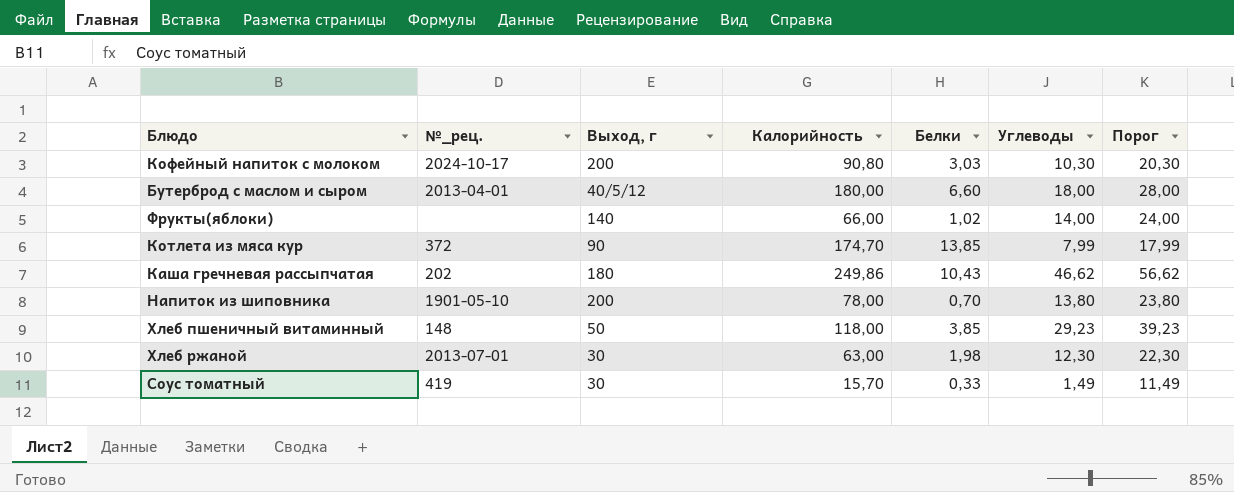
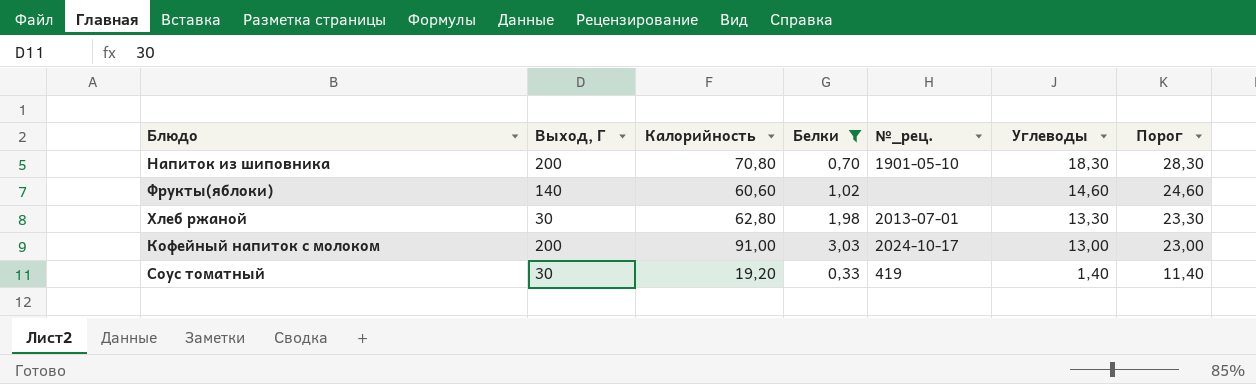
filter: none -> Белки <= 3,03
row order: none -> Углеводы descending
column name: Выход, г -> Выход, Г
column №_рец. | position: 2 -> 5
Напиток из шиповника | Калорийность: 78,00 -> 70,80
Напиток из шиповника | Углеводы: 13,80 -> 18,30
Напиток из шиповника | Порог: 23,80 -> 28,30
Фрукты(яблоки) | Калорийность: 66,00 -> 60,60
Фрукты(яблоки) | Углеводы: 14,00 -> 14,60
Фрукты(яблоки) | Порог: 24,00 -> 24,60
Хлеб ржаной | Калорийность: 63,00 -> 62,80
Хлеб ржаной | Углеводы: 12,30 -> 13,30
Хлеб ржаной | Порог: 22,30 -> 23,30
Кофейный напиток с молоком | Калорийность: 90,80 -> 91,00
Кофейный напиток с молоком | Углеводы: 10,30 -> 13,00
Кофейный напиток с молоком | Порог: 20,30 -> 23,00
Соус томатный | Калорийность: 15,70 -> 19,20
Соус томатный | Углеводы: 1,49 -> 1,40
Соус томатный | Порог: 11,49 -> 11,40

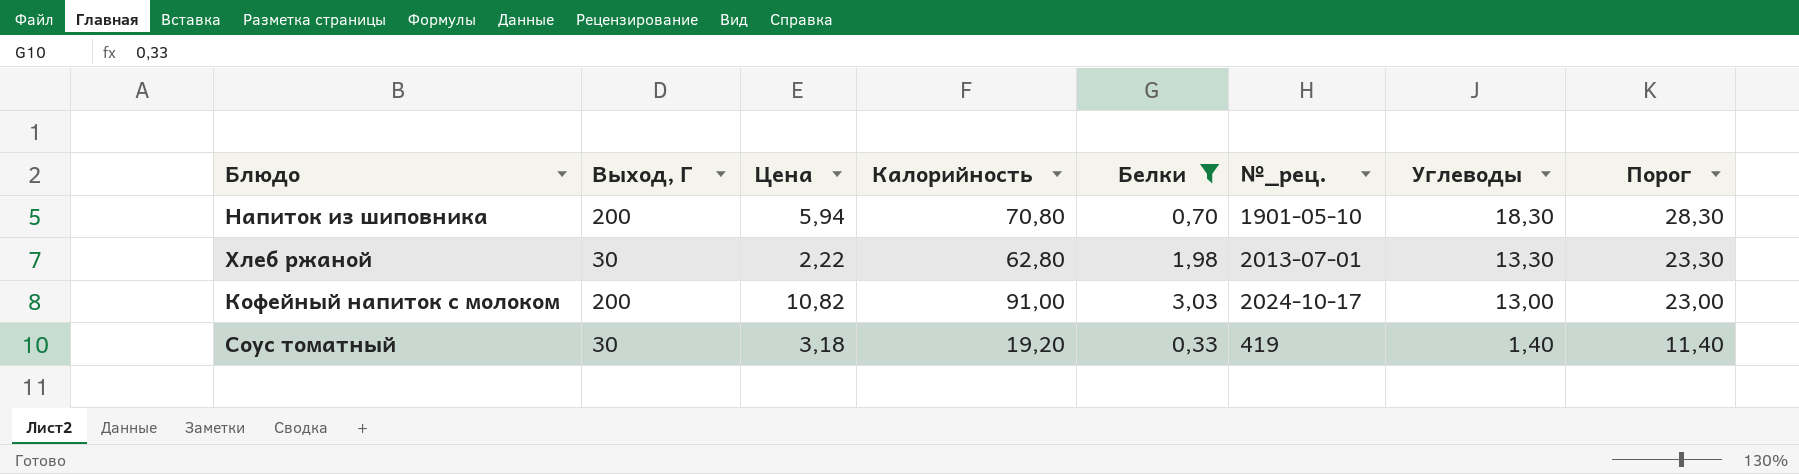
column Цена | position: none -> 3
row Фрукты(яблоки): 140 | 60,60 | 1,02 | none | 14,60 | 24,60 -> none

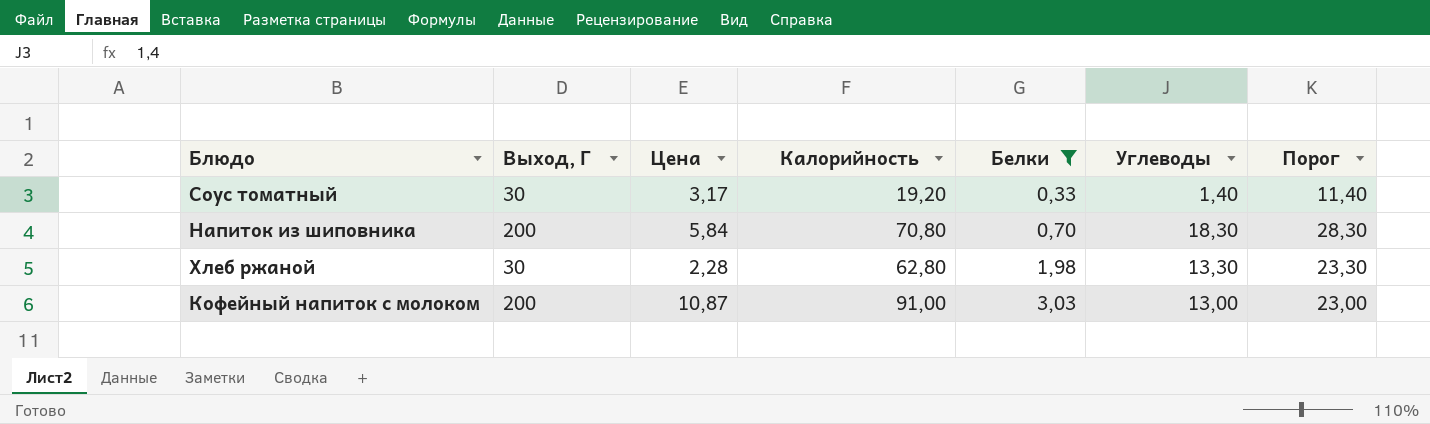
row order: Углеводы descending -> Белки ascending
column №_рец. | position: 6 -> none
Соус томатный | Цена: 3,18 -> 3,17
Напиток из шиповника | Цена: 5,94 -> 5,84
Хлеб ржаной | Цена: 2,22 -> 2,28
Кофейный напиток с молоком | Цена: 10,82 -> 10,87

